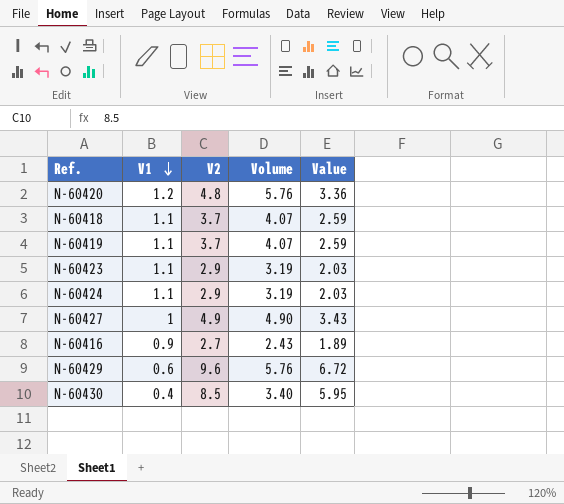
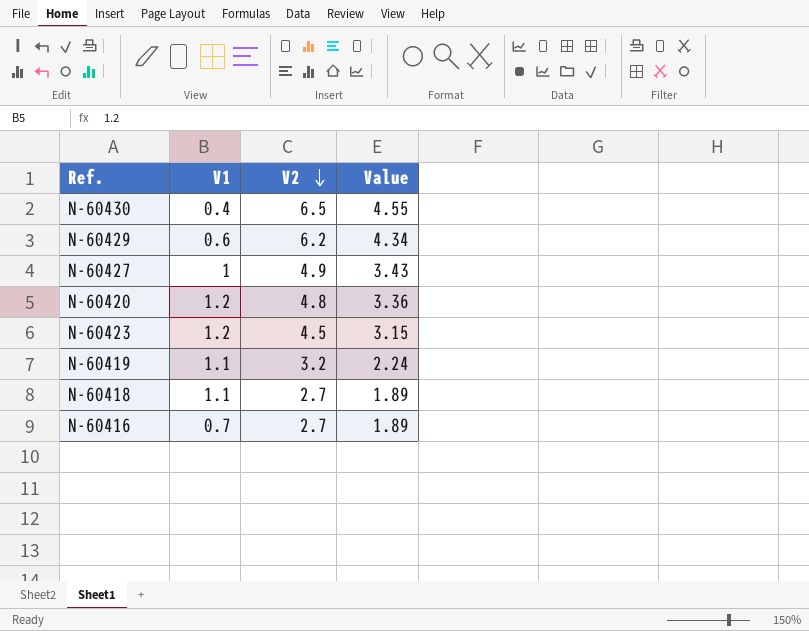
row order: V1 descending -> V2 descending
column Volume | formula: [V1] * [V2] -> none
row N-60424: 1.1 | 2.9 | 3.19 | 2.03 -> none
N-60430 | V2: 8.5 -> 6.5
N-60430 | Value: 5.95 -> 4.55
N-60429 | V2: 9.6 -> 6.2
N-60429 | Value: 6.72 -> 4.34
N-60423 | V1: 1.1 -> 1.2
N-60423 | V2: 2.9 -> 4.5
N-60423 | Value: 2.03 -> 3.15
N-60419 | V2: 3.7 -> 3.2
N-60419 | Value: 2.59 -> 2.24
N-60418 | V2: 3.7 -> 2.7
N-60418 | Value: 2.59 -> 1.89
N-60416 | V1: 0.9 -> 0.7

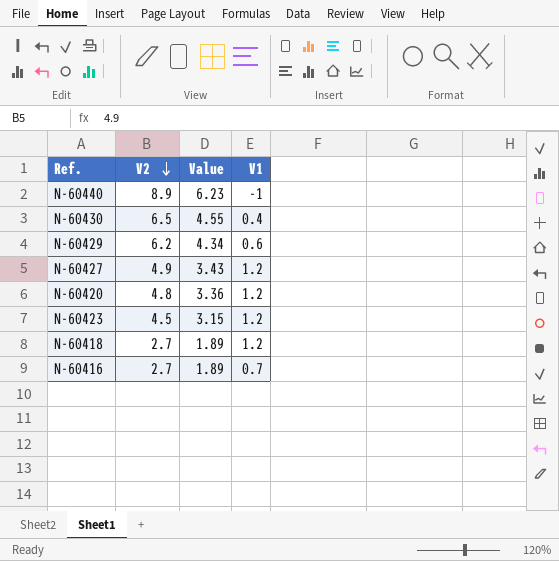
column V1 | position: 2 -> 4
row N-60419: 1.1 | 3.2 | 2.24 -> none
row N-60440: none -> 8.9 | 6.23 | -1
N-60427 | V1: 1 -> 1.2
N-60418 | V1: 1.1 -> 1.2

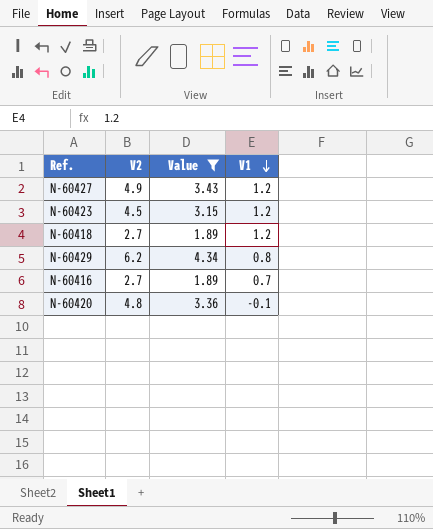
filter: none -> Value <= 4.34
row order: V2 descending -> V1 descending
N-60429 | V1: 0.6 -> 0.8
N-60420 | V1: 1.2 -> -0.1

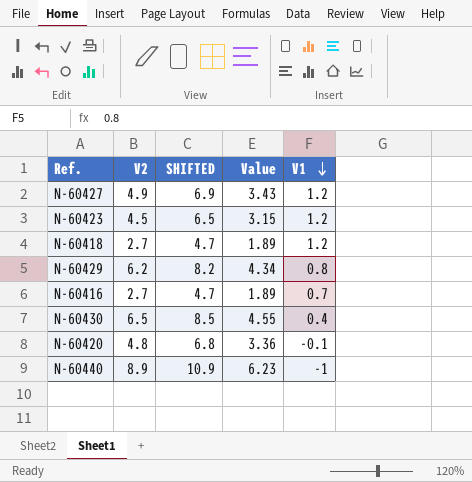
filter: Value <= 4.34 -> none
column SHIFTED | formula: none -> [V2] + 2

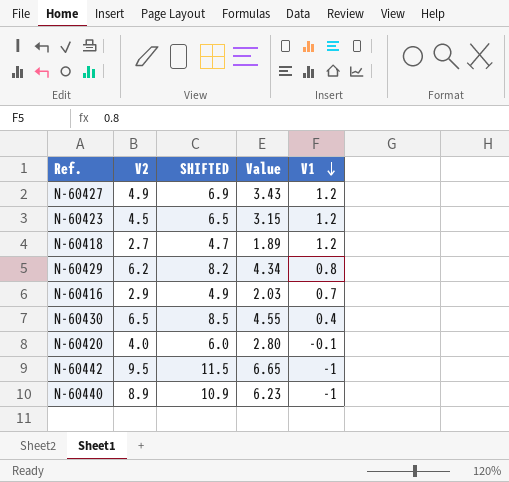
N-60416 | V2: 2.7 -> 2.9
N-60416 | SHIFTED: 4.7 -> 4.9
N-60416 | Value: 1.89 -> 2.03
N-60420 | V2: 4.8 -> 4.0
N-60420 | SHIFTED: 6.8 -> 6.0
N-60420 | Value: 3.36 -> 2.80
row N-60442: none -> 9.5 | 11.5 | 6.65 | -1

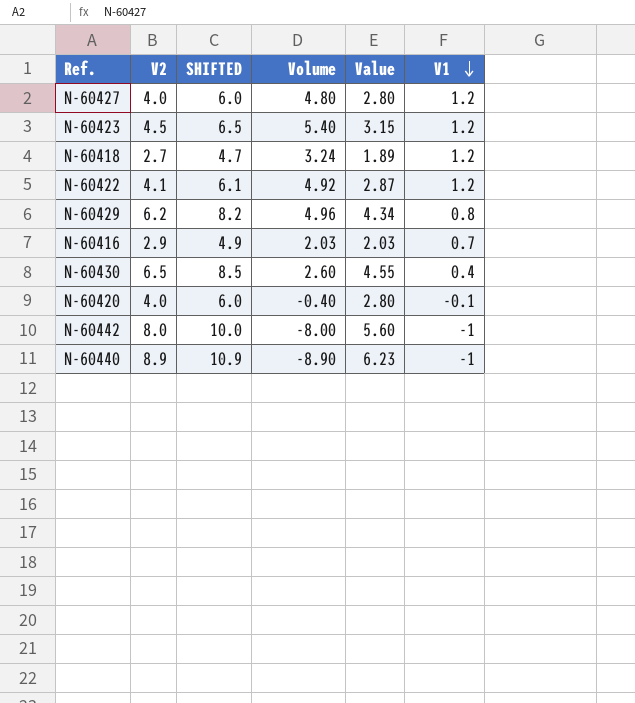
column Volume | formula: none -> [V2] * [V1]
N-60427 | V2: 4.9 -> 4.0
N-60427 | SHIFTED: 6.9 -> 6.0
N-60427 | Value: 3.43 -> 2.80
row N-60422: none -> 4.1 | 6.1 | 4.92 | 2.87 | 1.2
N-60442 | V2: 9.5 -> 8.0
N-60442 | SHIFTED: 11.5 -> 10.0
N-60442 | Value: 6.65 -> 5.60

